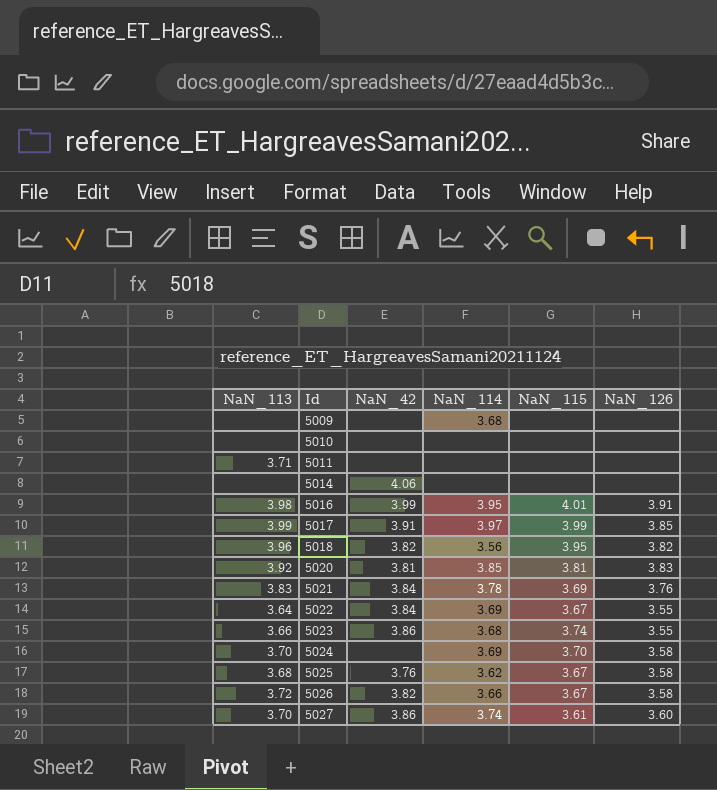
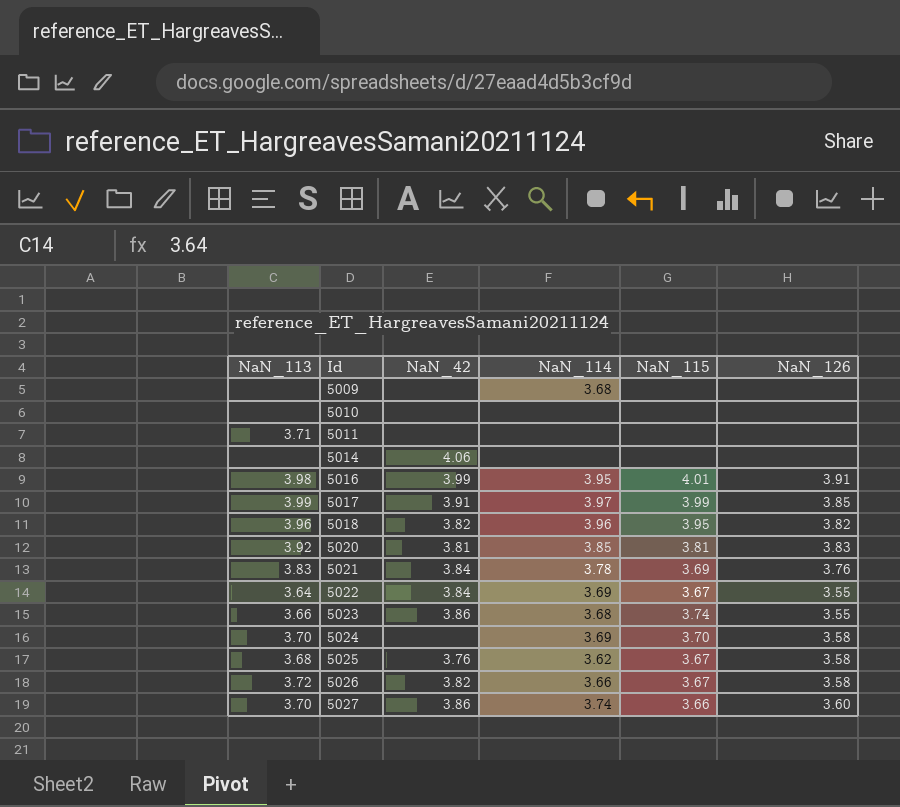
5018 | NaN_114: 3.56 -> 3.96
5027 | NaN_115: 3.61 -> 3.66

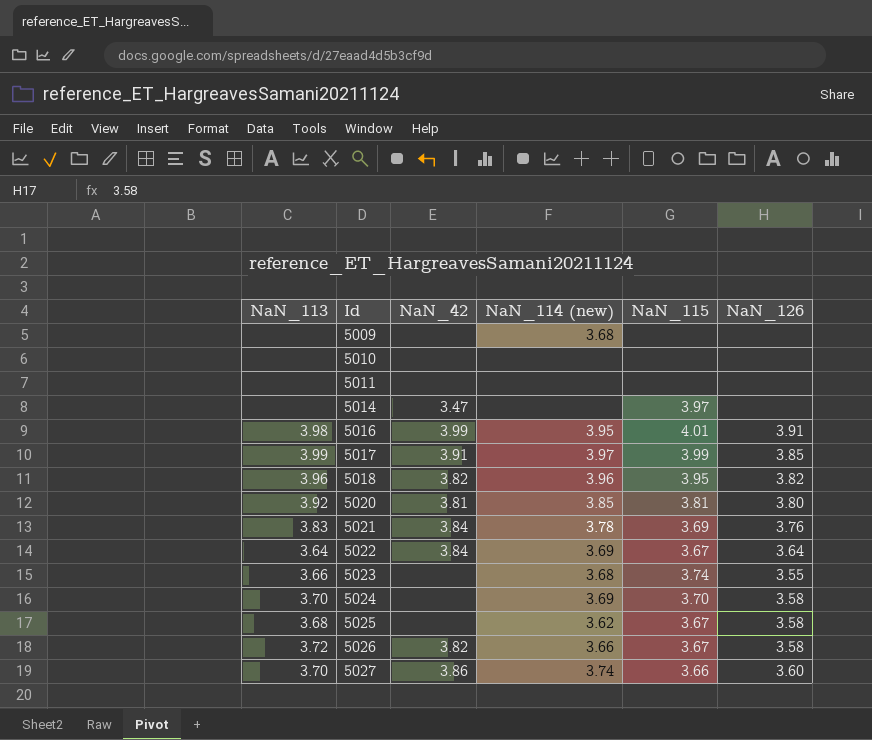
column name: NaN_114 -> NaN_114 (new)
5011 | NaN_113: 3.71 -> none
5014 | NaN_42: 4.06 -> 3.47
5014 | NaN_115: none -> 3.97
5020 | NaN_126: 3.83 -> 3.80
5022 | NaN_126: 3.55 -> 3.64
5023 | NaN_42: 3.86 -> none
5025 | NaN_42: 3.76 -> none

